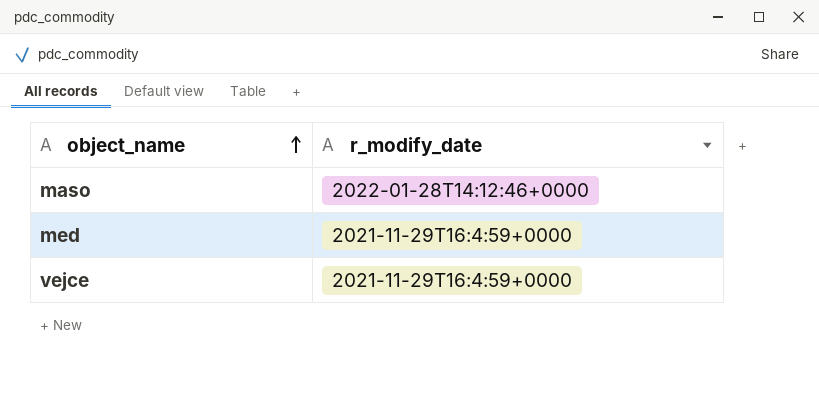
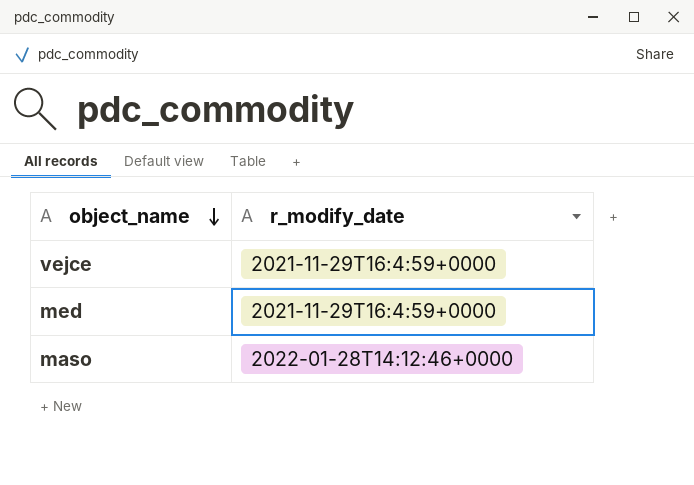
row order: object_name ascending -> object_name descending

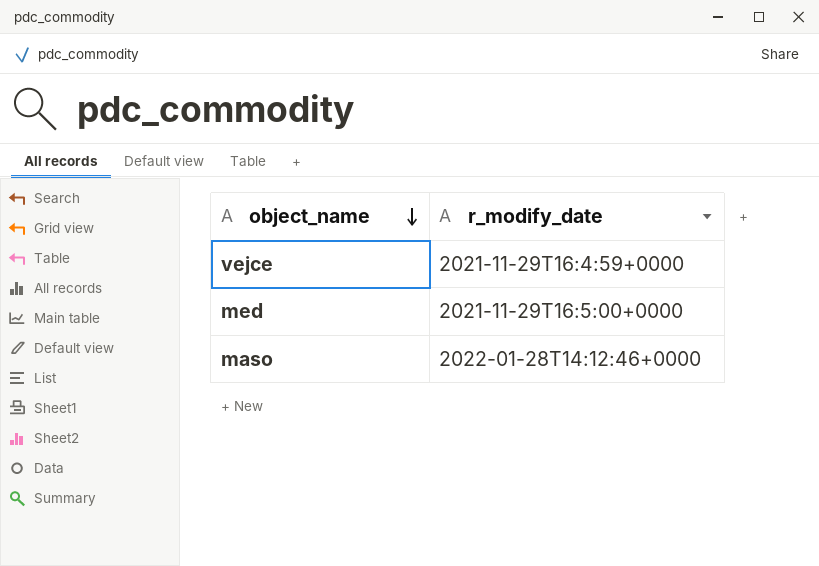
med | r_modify_date: 2021-11-29T16:4:59+0000 -> 2021-11-29T16:5:00+0000

